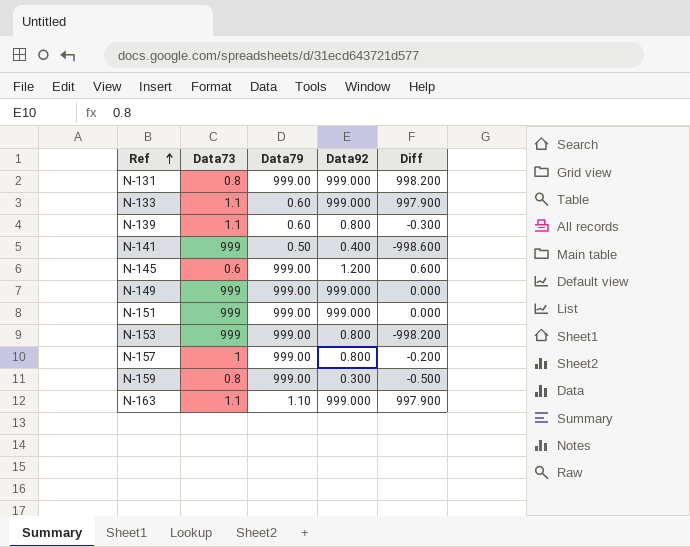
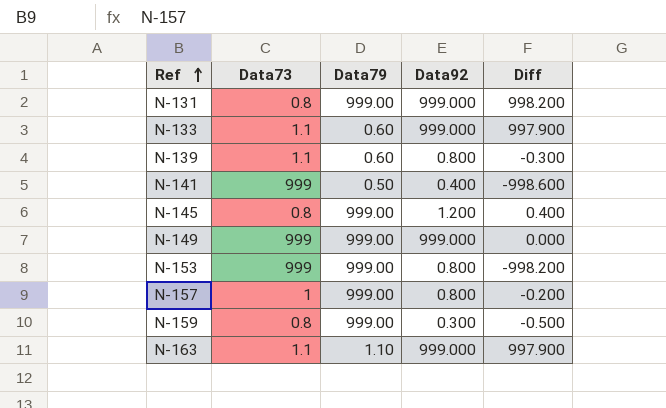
row N-151: 999 | 999.00 | 999.000 | 0.000 -> none
N-145 | Data73: 0.6 -> 0.8
N-145 | Diff: 0.600 -> 0.400

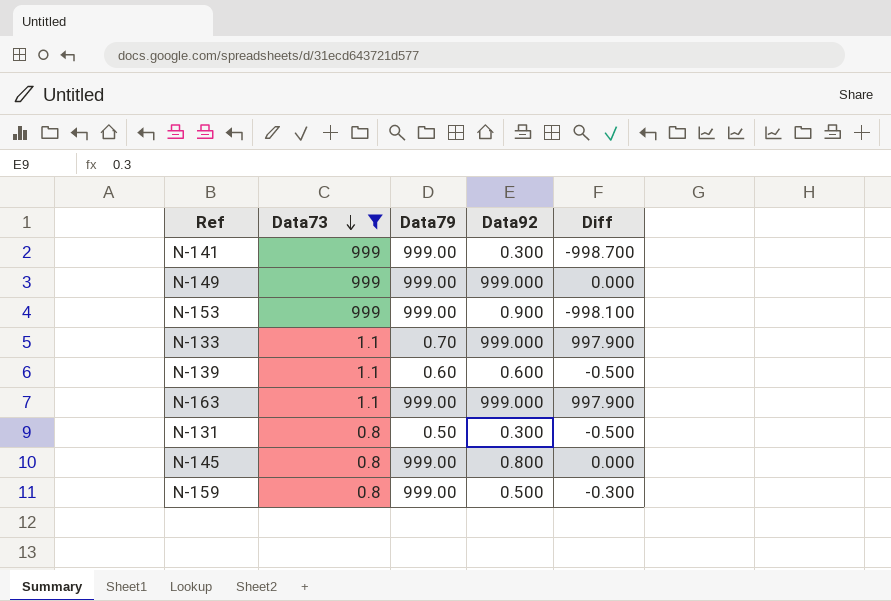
filter: none -> Data73 != 1
row order: Ref ascending -> Data73 descending
N-141 | Data79: 0.50 -> 999.00
N-141 | Data92: 0.400 -> 0.300
N-141 | Diff: -998.600 -> -998.700
N-153 | Data92: 0.800 -> 0.900
N-153 | Diff: -998.200 -> -998.100
N-133 | Data79: 0.60 -> 0.70
N-139 | Data92: 0.800 -> 0.600
N-139 | Diff: -0.300 -> -0.500
N-163 | Data79: 1.10 -> 999.00
N-131 | Data79: 999.00 -> 0.50
N-131 | Data92: 999.000 -> 0.300
N-131 | Diff: 998.200 -> -0.500
N-145 | Data92: 1.200 -> 0.800
N-145 | Diff: 0.400 -> 0.000
N-159 | Data92: 0.300 -> 0.500
N-159 | Diff: -0.500 -> -0.300

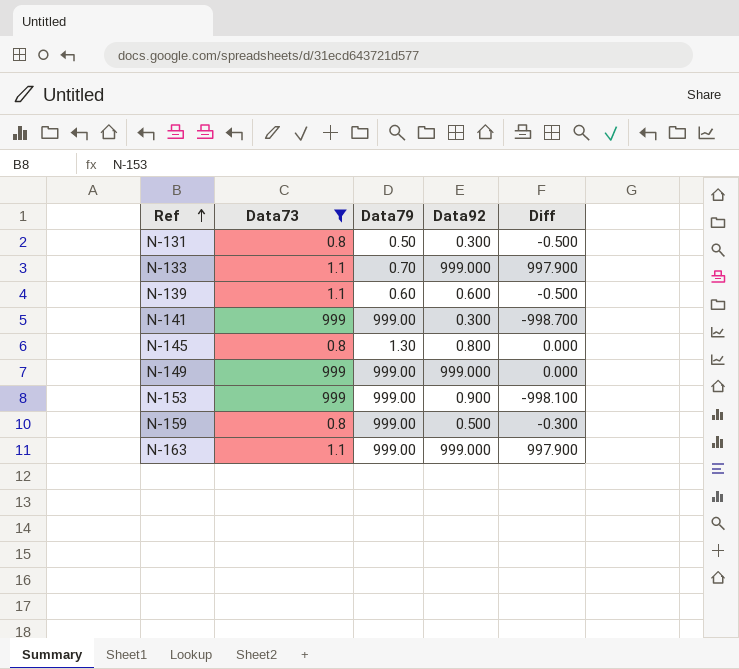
row order: Data73 descending -> Ref ascending
N-145 | Data79: 999.00 -> 1.30

